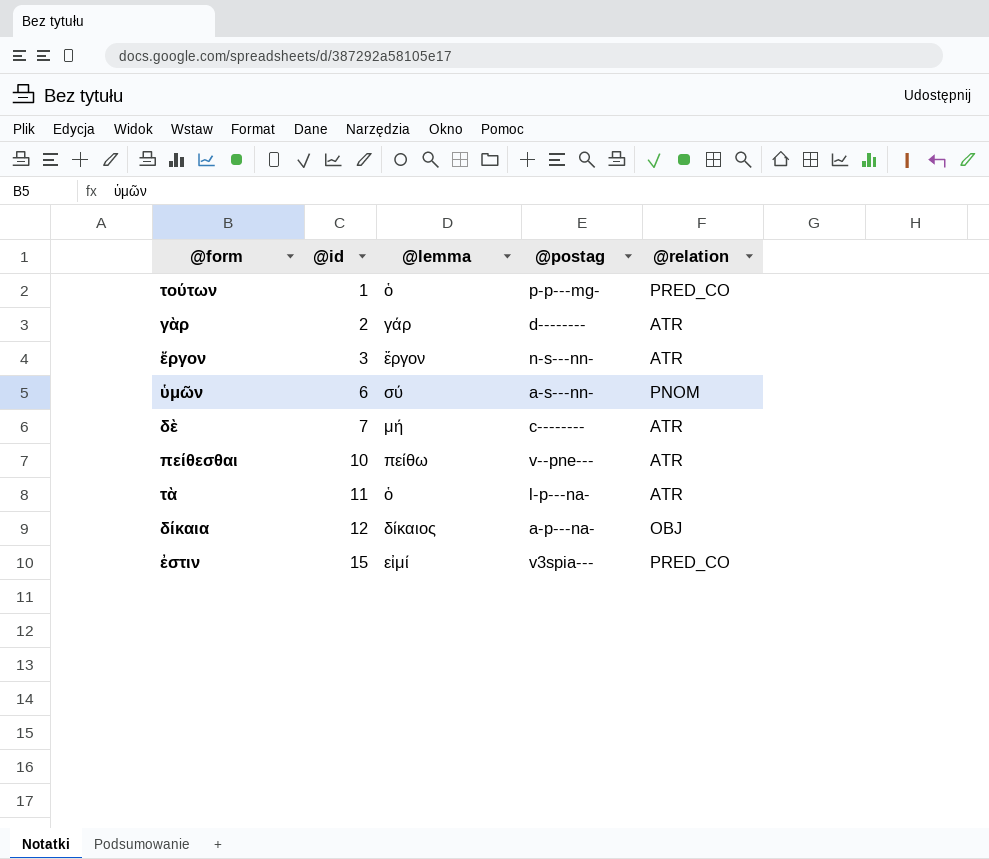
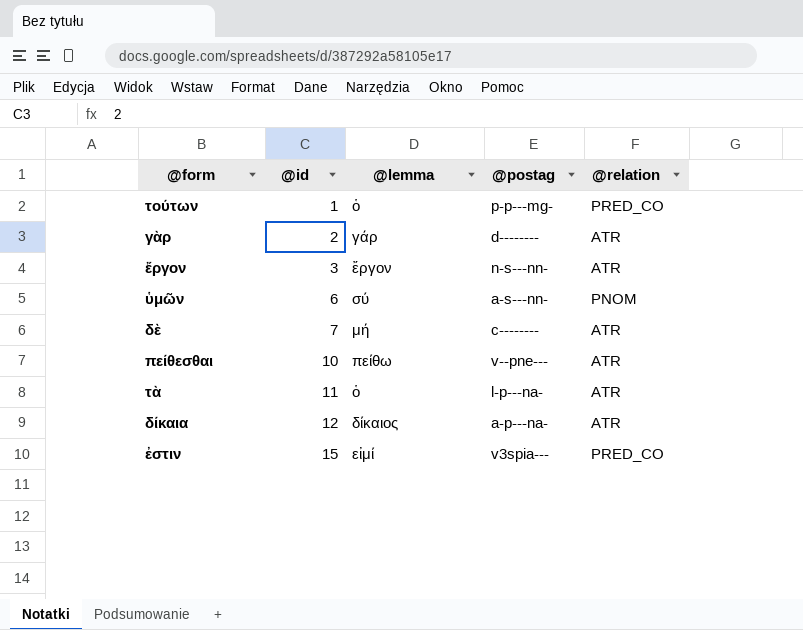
δίκαια | @relation: OBJ -> ATR

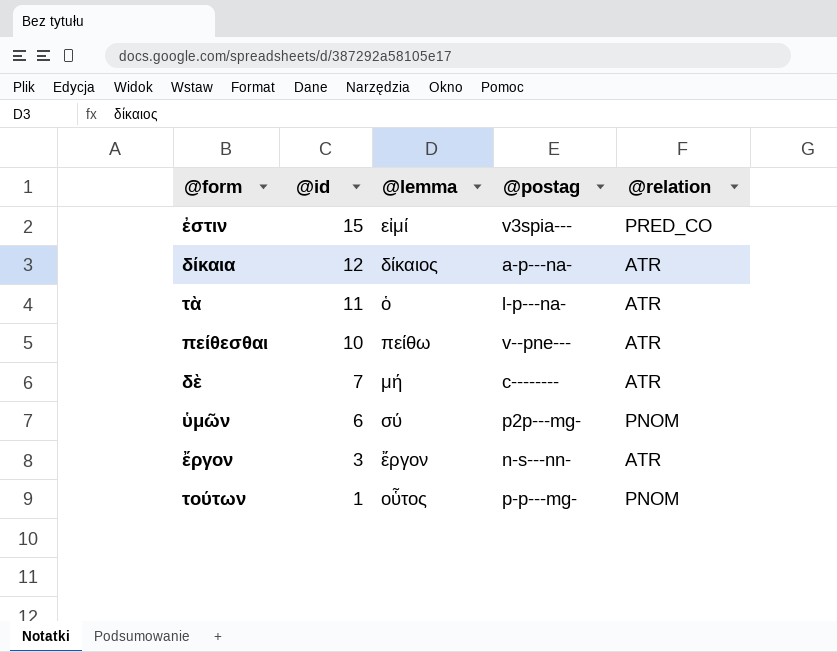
row order: @id ascending -> @id descending
row γὰρ: 2 | γάρ | d-------- | ATR -> none
ὑμῶν | @postag: a-s---nn- -> p2p---mg-
τούτων | @lemma: ὁ -> οὗτος
τούτων | @relation: PRED_CO -> PNOM

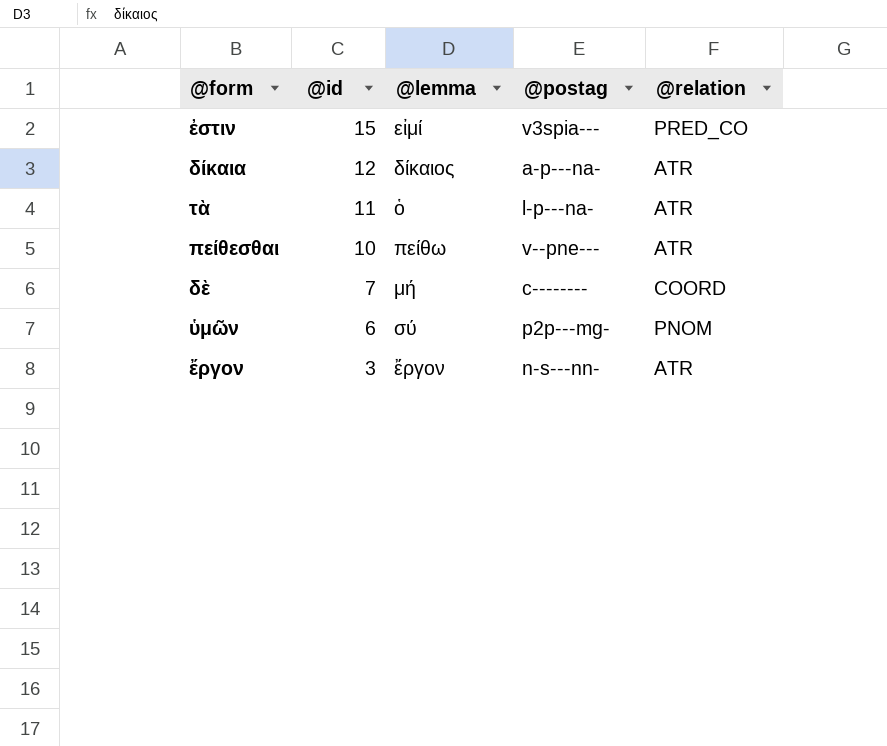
row τούτων: 1 | οὗτος | p-p---mg- | PNOM -> none
δὲ | @relation: ATR -> COORD

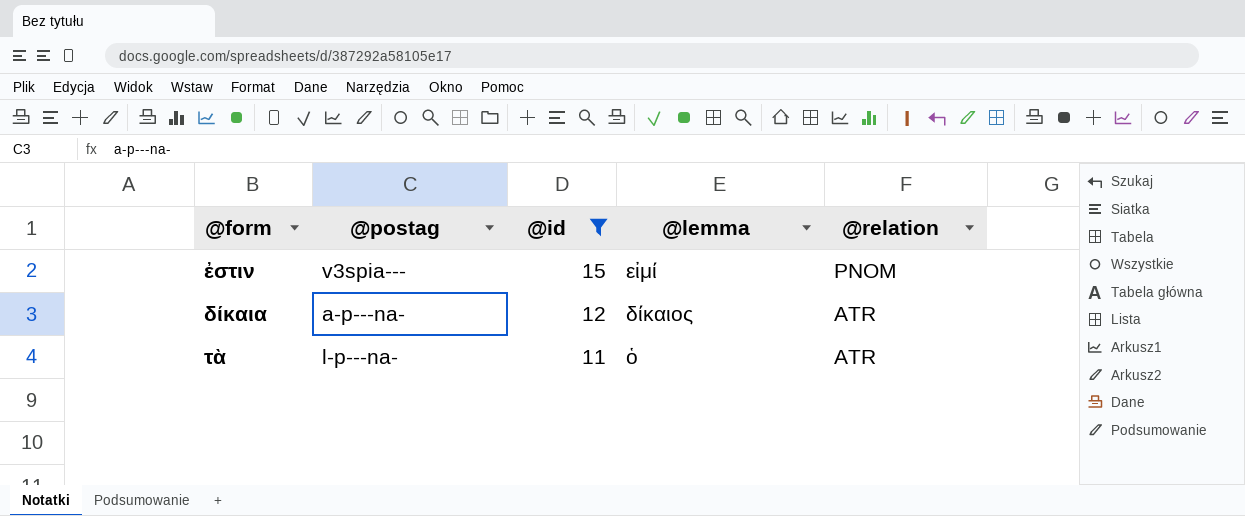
filter: none -> @id >= 11
column @postag | position: 4 -> 2
ἐστιν | @relation: PRED_CO -> PNOM

